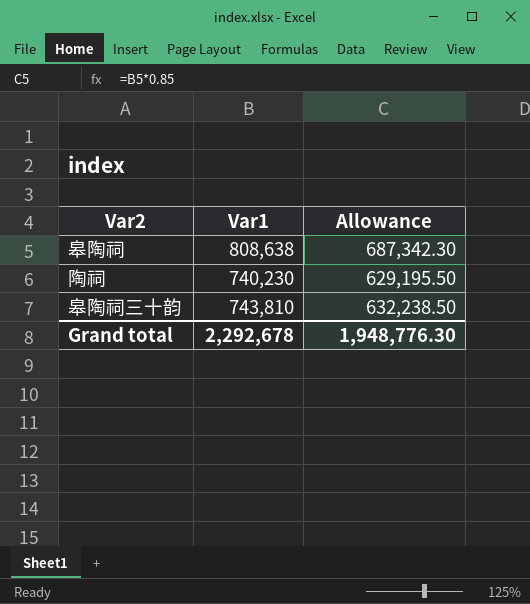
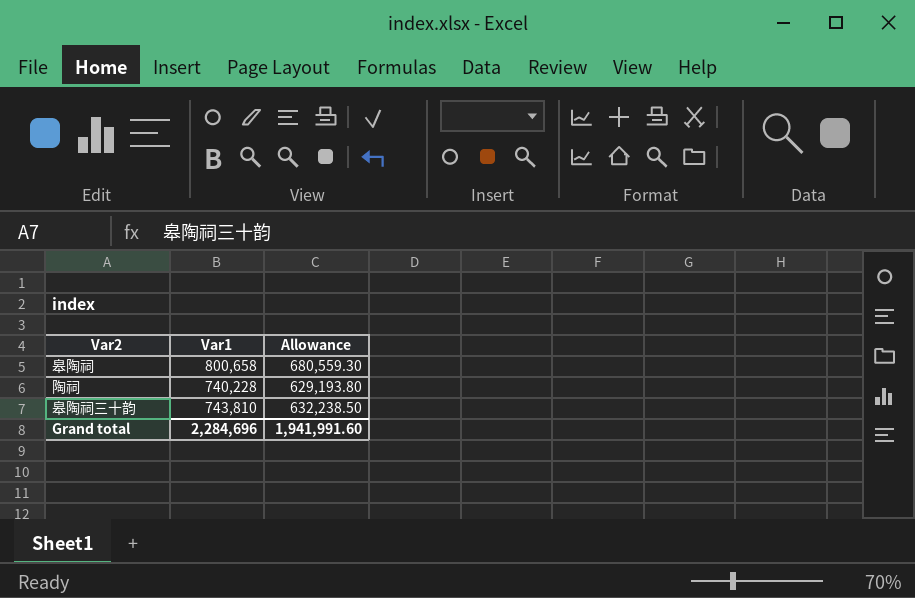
皋陶祠 | Var1: 808,638 -> 800,658
皋陶祠 | Allowance: 687,342.30 -> 680,559.30
陶祠 | Var1: 740,230 -> 740,228
陶祠 | Allowance: 629,195.50 -> 629,193.80
Grand total | Var1: 2,292,678 -> 2,284,696
Grand total | Allowance: 1,948,776.30 -> 1,941,991.60

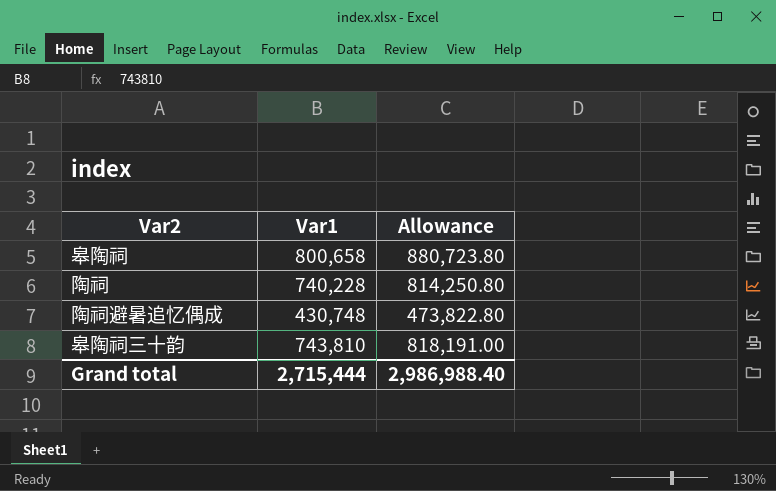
column Allowance | formula: [Var1] * 0.85 -> [Var1] * 1.1
row 陶祠避暑追忆偶成: none -> 430,748 | 473,822.80
Grand total | Var1: 2,284,696 -> 2,715,444
Grand total | Allowance: 1,941,991.60 -> 2,986,988.40

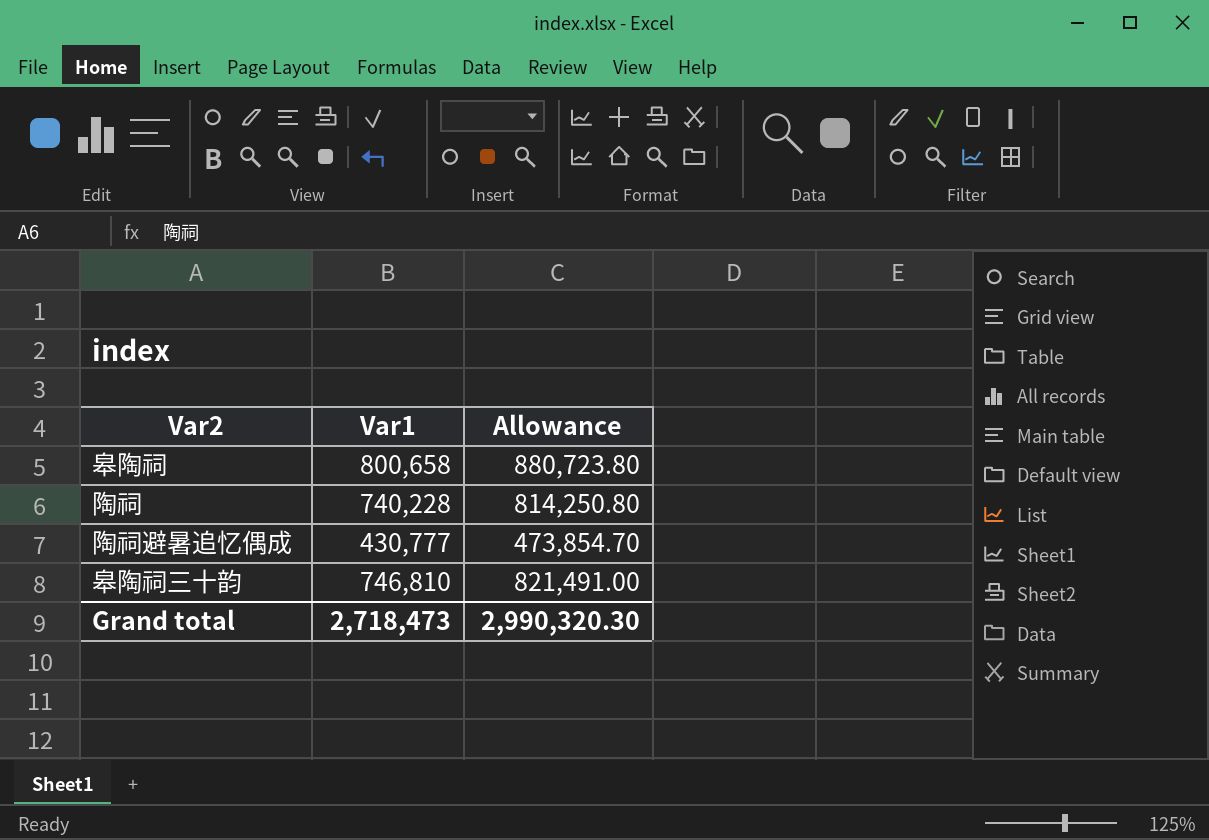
陶祠避暑追忆偶成 | Var1: 430,748 -> 430,777
陶祠避暑追忆偶成 | Allowance: 473,822.80 -> 473,854.70
皋陶祠三十韵 | Var1: 743,810 -> 746,810
皋陶祠三十韵 | Allowance: 818,191.00 -> 821,491.00
Grand total | Var1: 2,715,444 -> 2,718,473
Grand total | Allowance: 2,986,988.40 -> 2,990,320.30

